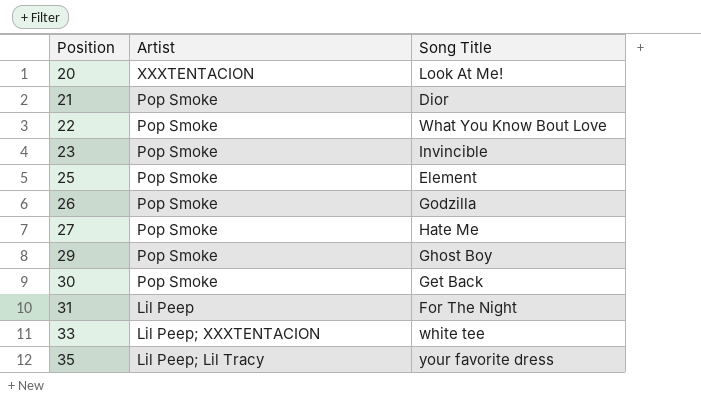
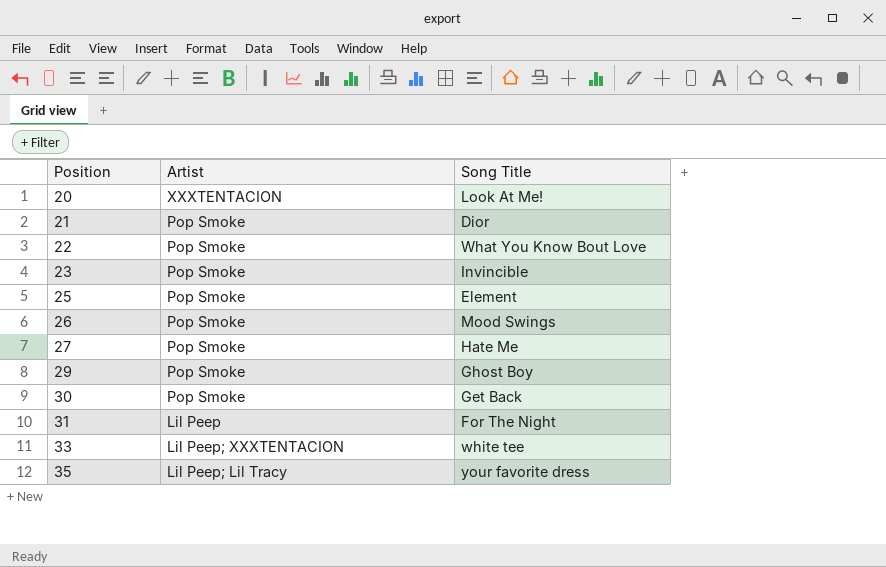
26 | Song Title: Godzilla -> Mood Swings

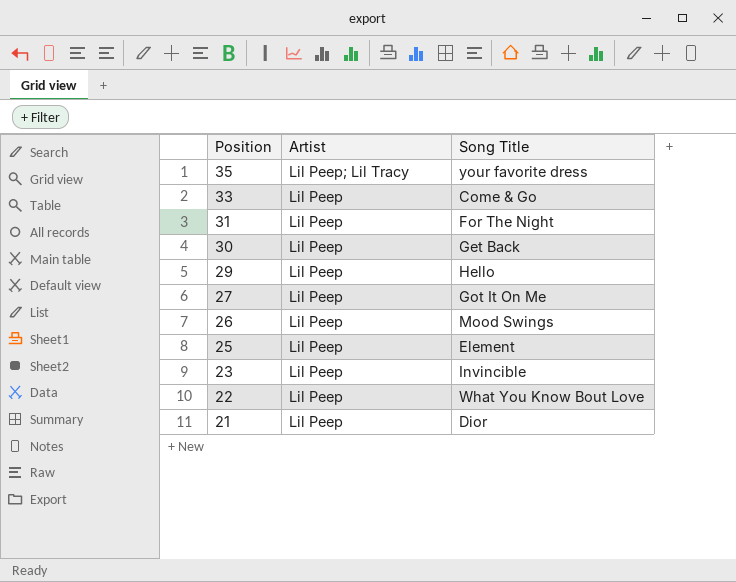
row order: Position ascending -> Position descending
row 20: XXXTENTACION | Look At Me! -> none
33 | Artist: Lil Peep; XXXTENTACION -> Lil Peep
33 | Song Title: white tee -> Come & Go
30 | Artist: Pop Smoke -> Lil Peep
29 | Artist: Pop Smoke -> Lil Peep
29 | Song Title: Ghost Boy -> Hello
27 | Artist: Pop Smoke -> Lil Peep
27 | Song Title: Hate Me -> Got It On Me
26 | Artist: Pop Smoke -> Lil Peep
25 | Artist: Pop Smoke -> Lil Peep
23 | Artist: Pop Smoke -> Lil Peep
22 | Artist: Pop Smoke -> Lil Peep
21 | Artist: Pop Smoke -> Lil Peep

